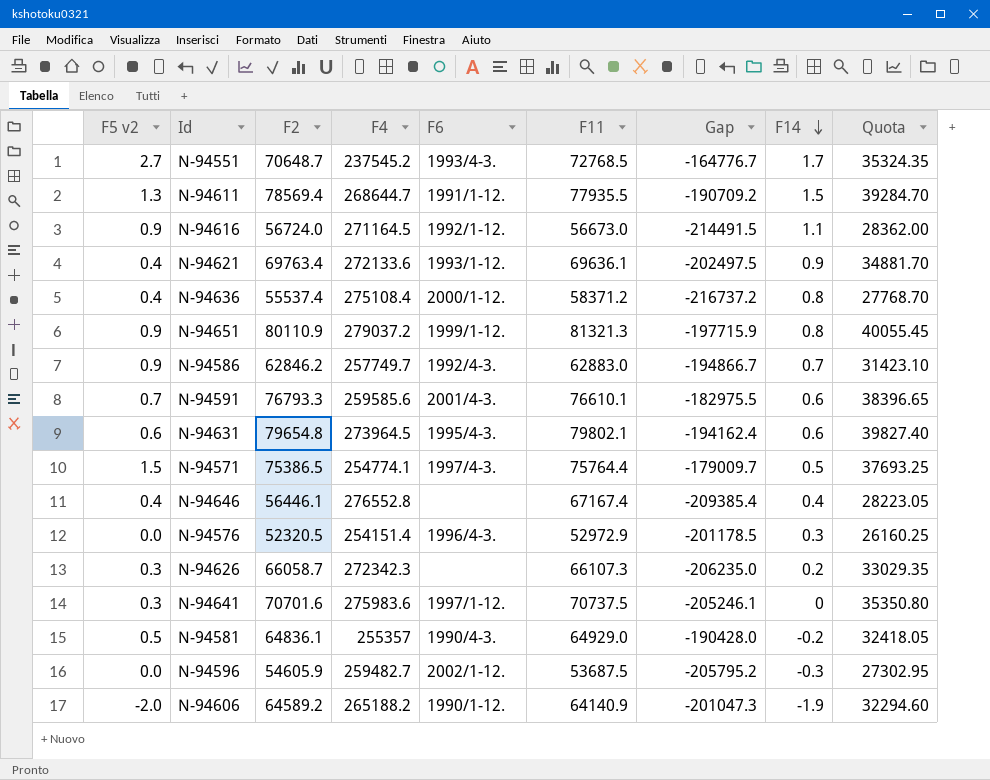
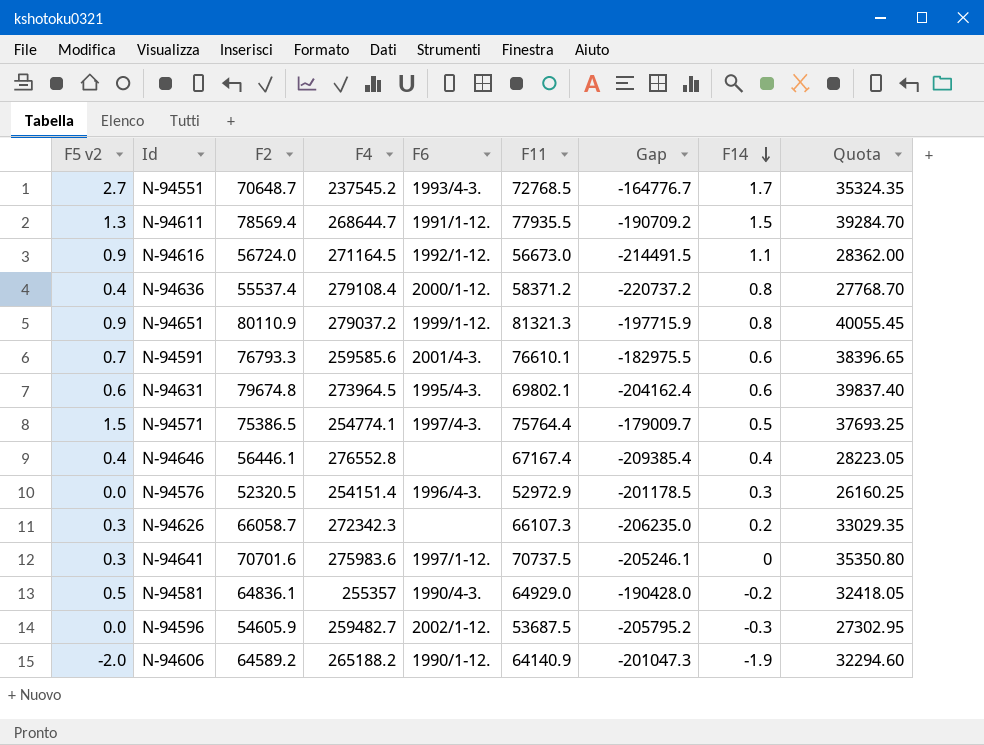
row N-94621: 0.4 | 69763.4 | 272133.6 | 1993/1-12. | 69636.1 | -202497.5 | 0.9 | 34881.70 -> none
row N-94586: 0.9 | 62846.2 | 257749.7 | 1992/4-3. | 62883.0 | -194866.7 | 0.7 | 31423.10 -> none
N-94636 | F4: 275108.4 -> 279108.4
N-94636 | Gap: -216737.2 -> -220737.2
N-94631 | F2: 79654.8 -> 79674.8
N-94631 | F11: 79802.1 -> 69802.1
N-94631 | Gap: -194162.4 -> -204162.4
N-94631 | Quota: 39827.40 -> 39837.40

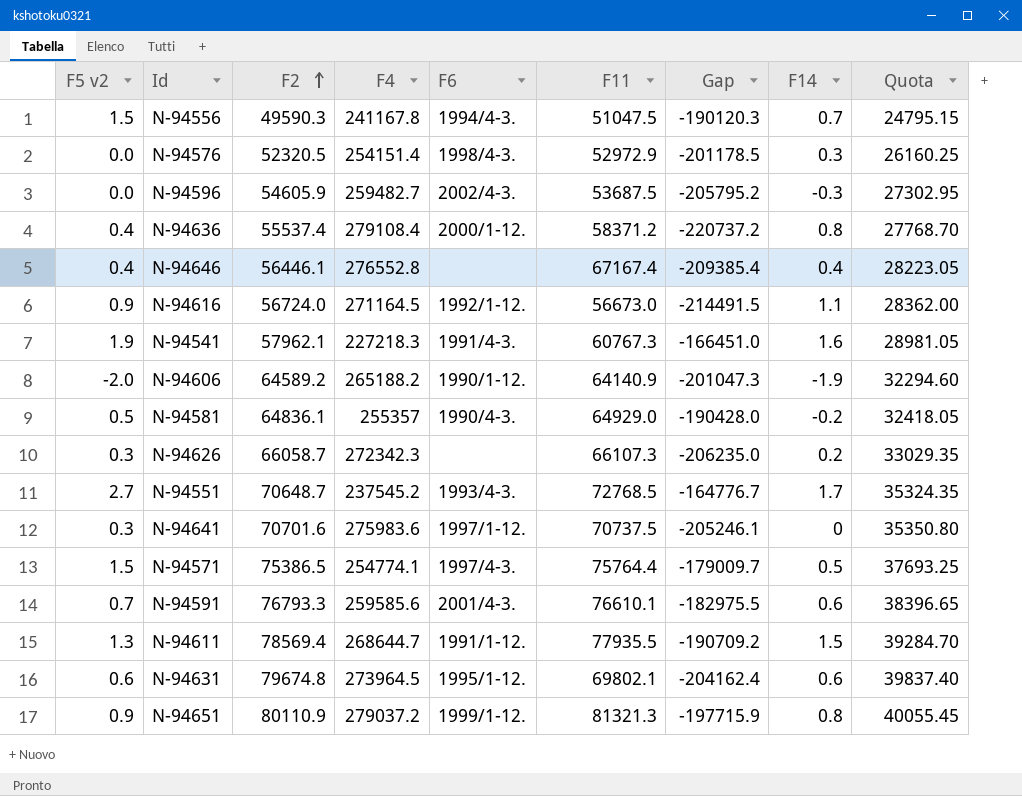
row order: F14 descending -> F2 ascending
row N-94556: none -> 1.5 | 49590.3 | 241167.8 | 1994/4-3. | 51047.5 | -190120.3 | 0.7 | 24795.15
N-94576 | F6: 1996/4-3. -> 1998/4-3.
N-94596 | F6: 2002/1-12. -> 2002/4-3.
row N-94541: none -> 1.9 | 57962.1 | 227218.3 | 1991/4-3. | 60767.3 | -166451.0 | 1.6 | 28981.05
N-94631 | F6: 1995/4-3. -> 1995/1-12.

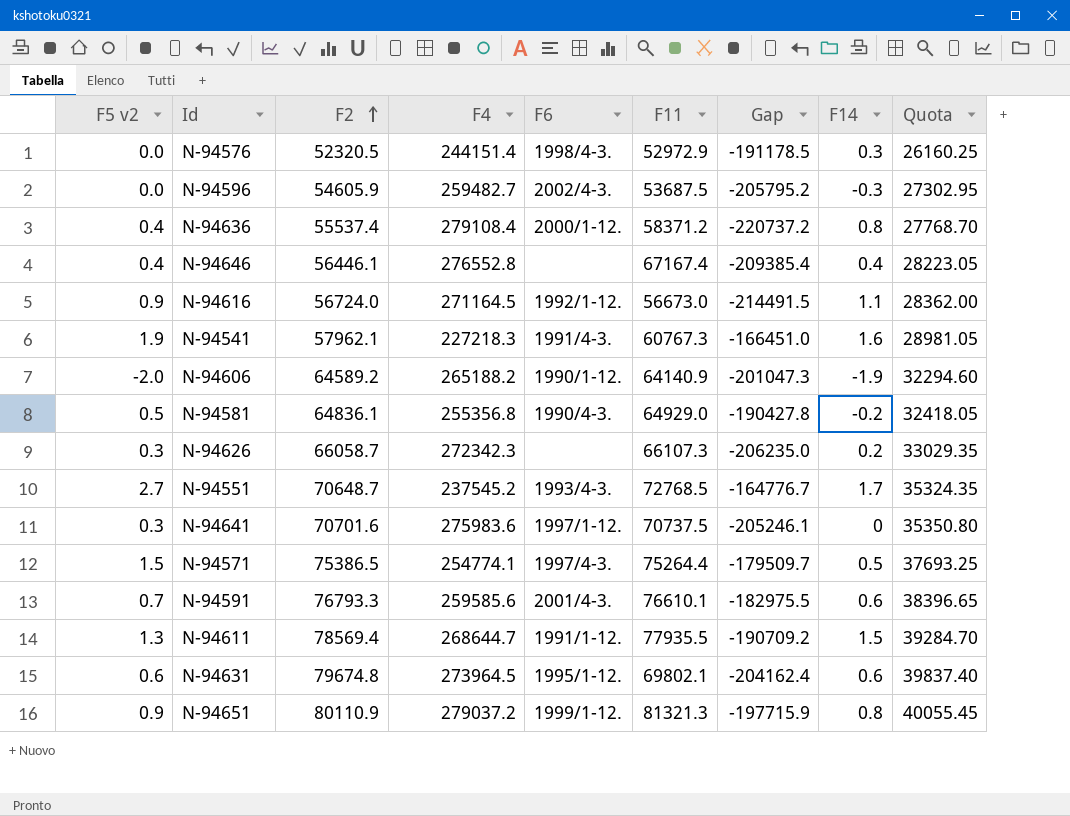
row N-94556: 1.5 | 49590.3 | 241167.8 | 1994/4-3. | 51047.5 | -190120.3 | 0.7 | 24795.15 -> none
N-94576 | F4: 254151.4 -> 244151.4
N-94576 | Gap: -201178.5 -> -191178.5
N-94581 | F4: 255357 -> 255356.8
N-94581 | Gap: -190428.0 -> -190427.8
N-94571 | F11: 75764.4 -> 75264.4
N-94571 | Gap: -179009.7 -> -179509.7

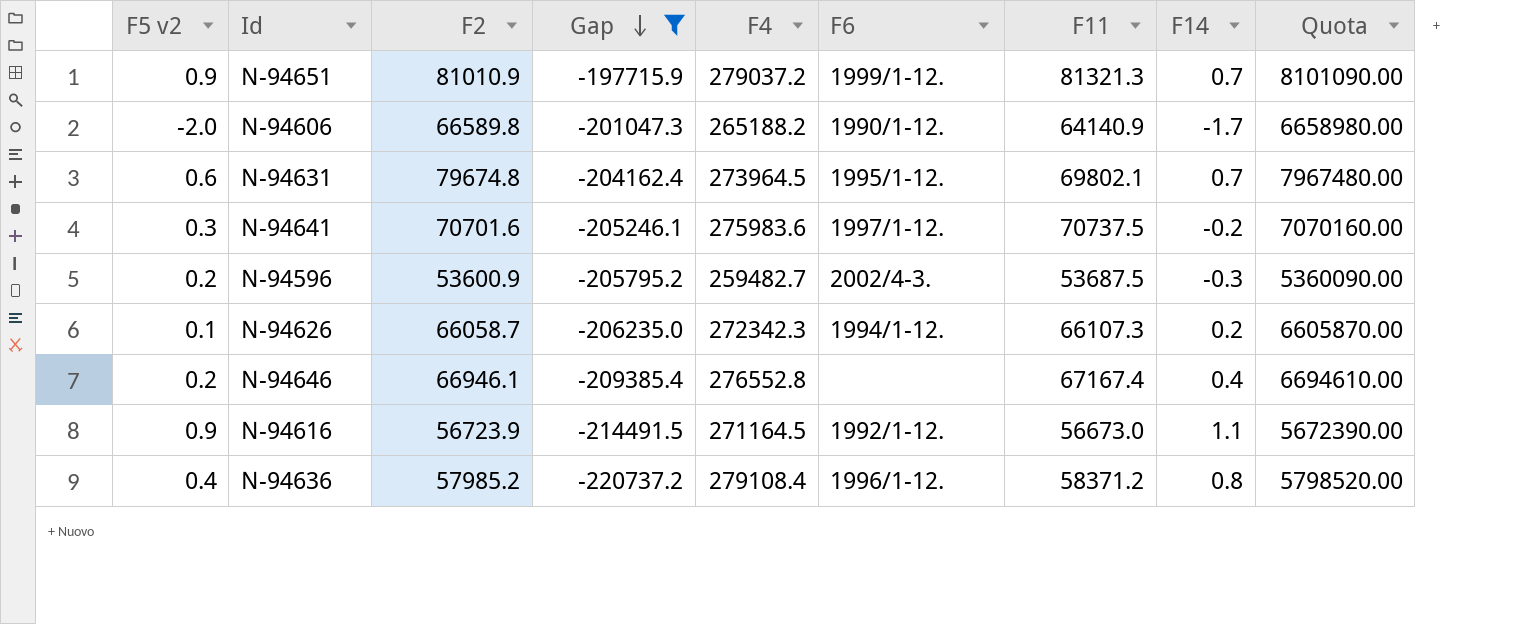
filter: none -> Gap <= -197715.9
row order: F2 ascending -> Gap descending
column Gap | position: 7 -> 4
column Quota | formula: [F2] * 0.5 -> [F2] * 100
N-94651 | F2: 80110.9 -> 81010.9
N-94651 | F14: 0.8 -> 0.7
N-94606 | F2: 64589.2 -> 66589.8
N-94606 | F14: -1.9 -> -1.7
N-94631 | F14: 0.6 -> 0.7
N-94641 | F14: 0 -> -0.2
N-94596 | F5 v2: 0.0 -> 0.2
N-94596 | F2: 54605.9 -> 53600.9
N-94626 | F5 v2: 0.3 -> 0.1
N-94626 | F6: none -> 1994/1-12.
N-94646 | F5 v2: 0.4 -> 0.2
N-94646 | F2: 56446.1 -> 66946.1
N-94616 | F2: 56724.0 -> 56723.9
N-94636 | F2: 55537.4 -> 57985.2
N-94636 | F6: 2000/1-12. -> 1996/1-12.

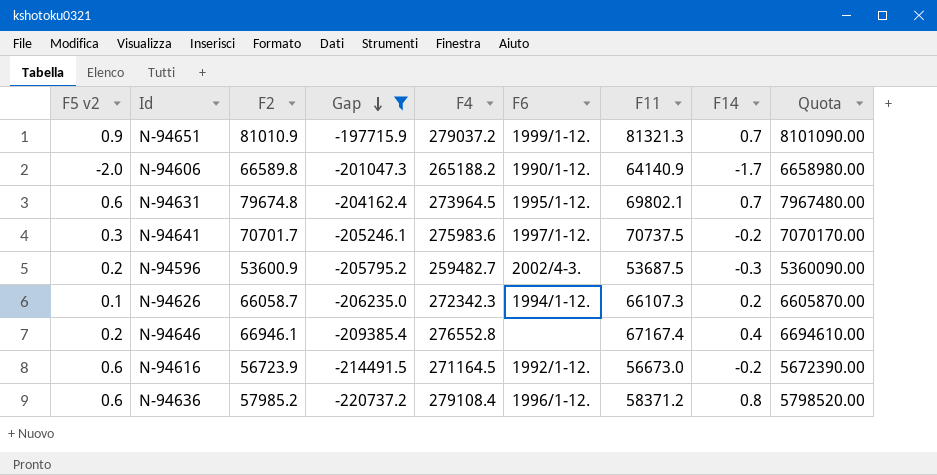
N-94641 | F2: 70701.6 -> 70701.7
N-94641 | Quota: 7070160.00 -> 7070170.00
N-94616 | F5 v2: 0.9 -> 0.6
N-94616 | F14: 1.1 -> -0.2
N-94636 | F5 v2: 0.4 -> 0.6

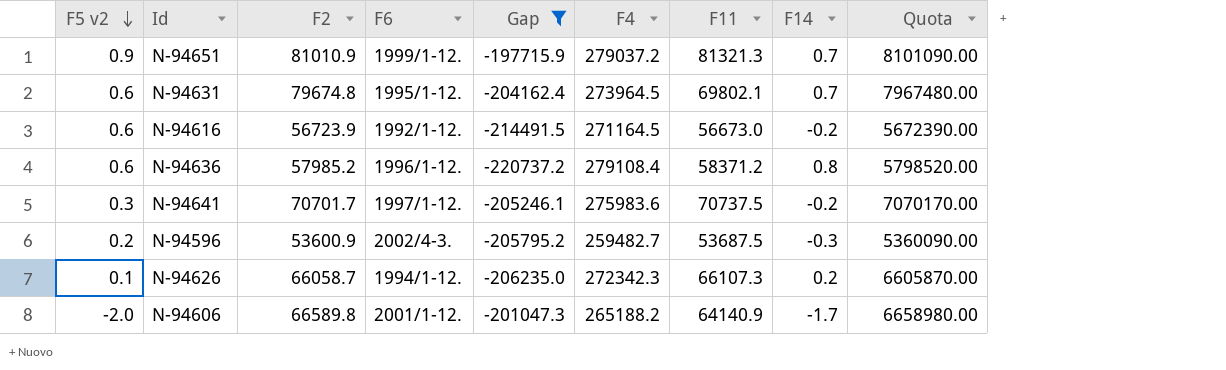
row order: Gap descending -> F5 v2 descending
column F6 | position: 6 -> 4
row N-94646: 0.2 | 66946.1 | -209385.4 | 276552.8 | none | 67167.4 | 0.4 | 6694610.00 -> none
N-94606 | F6: 1990/1-12. -> 2001/1-12.

